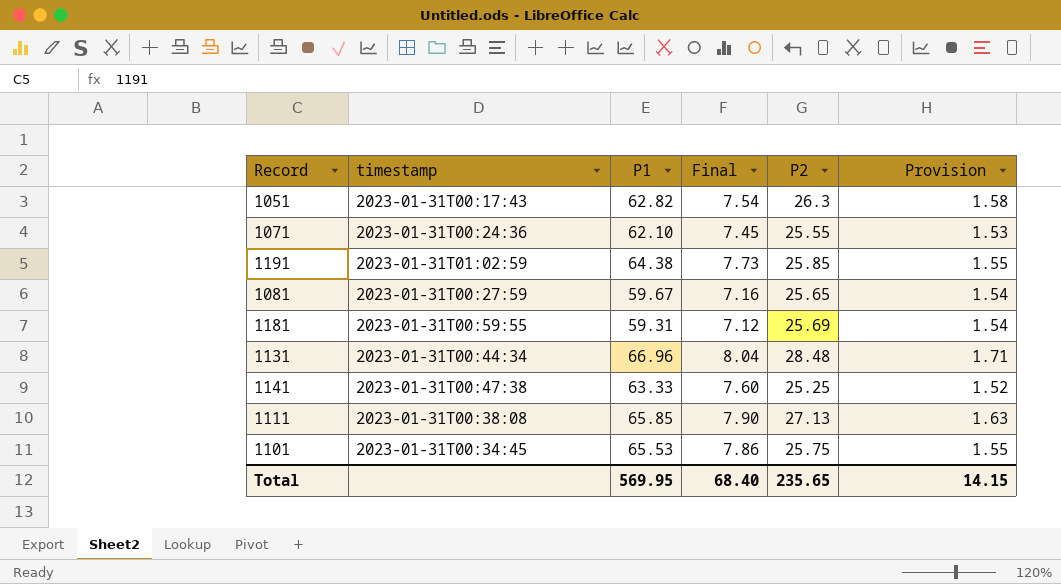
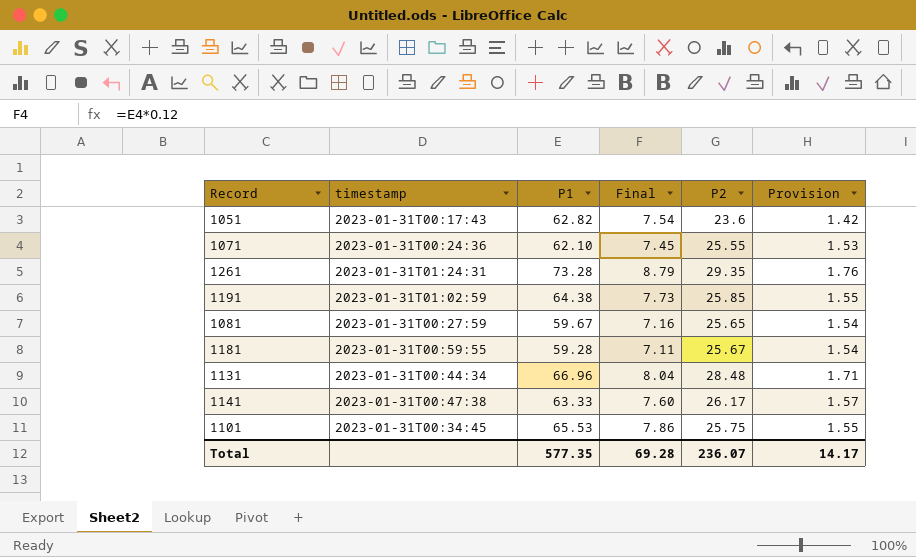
row 1111: 2023-01-31T00:38:08 | 65.85 | 7.90 | 27.13 | 1.63 -> none
1051 | P2: 26.3 -> 23.6
1051 | Provision: 1.58 -> 1.42
row 1261: none -> 2023-01-31T01:24:31 | 73.28 | 8.79 | 29.35 | 1.76
1181 | P1: 59.31 -> 59.28
1181 | Final: 7.12 -> 7.11
1181 | P2: 25.69 -> 25.67
1141 | P2: 25.25 -> 26.17
1141 | Provision: 1.52 -> 1.57
Total | P1: 569.95 -> 577.35
Total | Final: 68.40 -> 69.28
Total | P2: 235.65 -> 236.07
Total | Provision: 14.15 -> 14.17

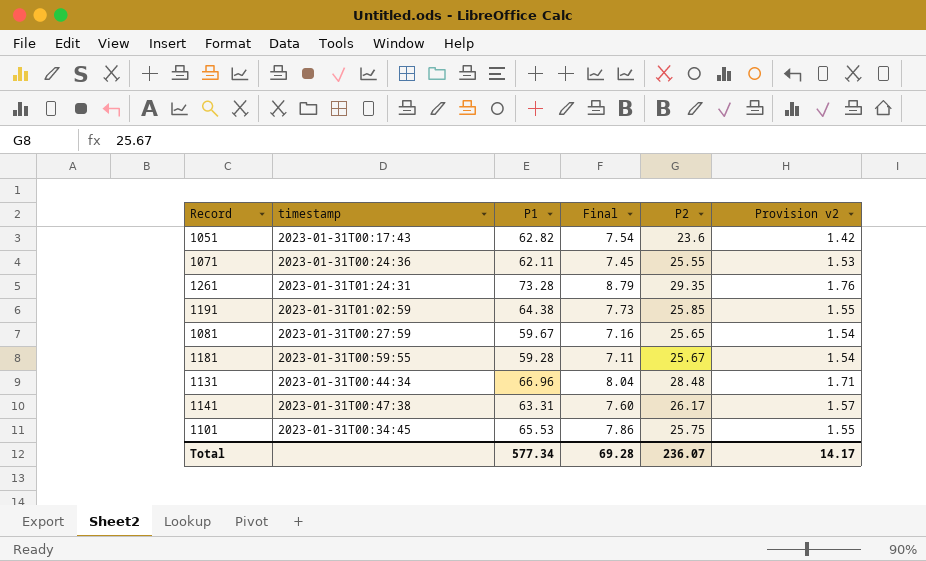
column name: Provision -> Provision v2
1071 | P1: 62.10 -> 62.11
1141 | P1: 63.33 -> 63.31
Total | P1: 577.35 -> 577.34

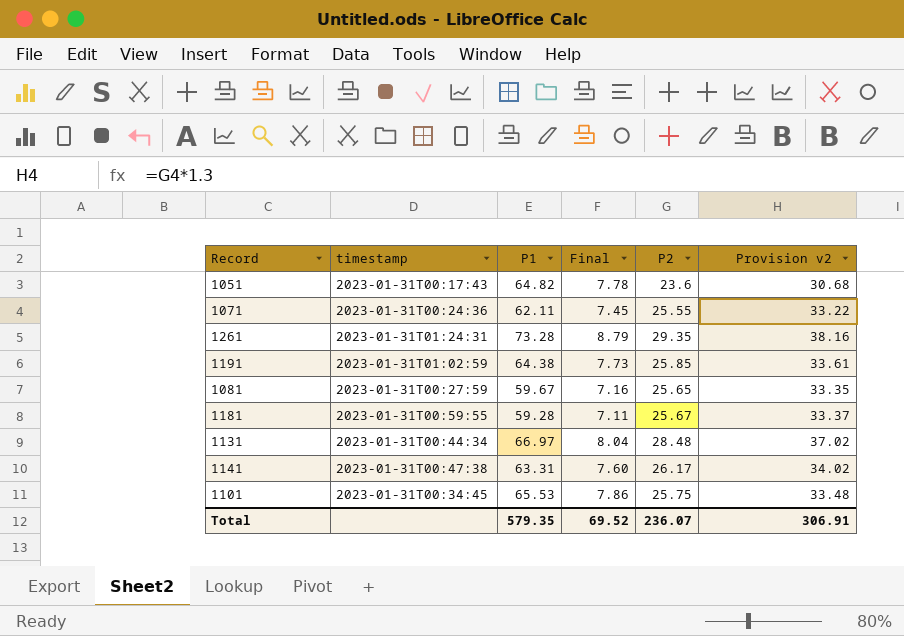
column Provision v2 | formula: [P2] * 0.06 -> [P2] * 1.3
1051 | P1: 62.82 -> 64.82
1051 | Final: 7.54 -> 7.78
1131 | P1: 66.96 -> 66.97
Total | P1: 577.34 -> 579.35
Total | Final: 69.28 -> 69.52
Total | Provision v2: 14.17 -> 306.91

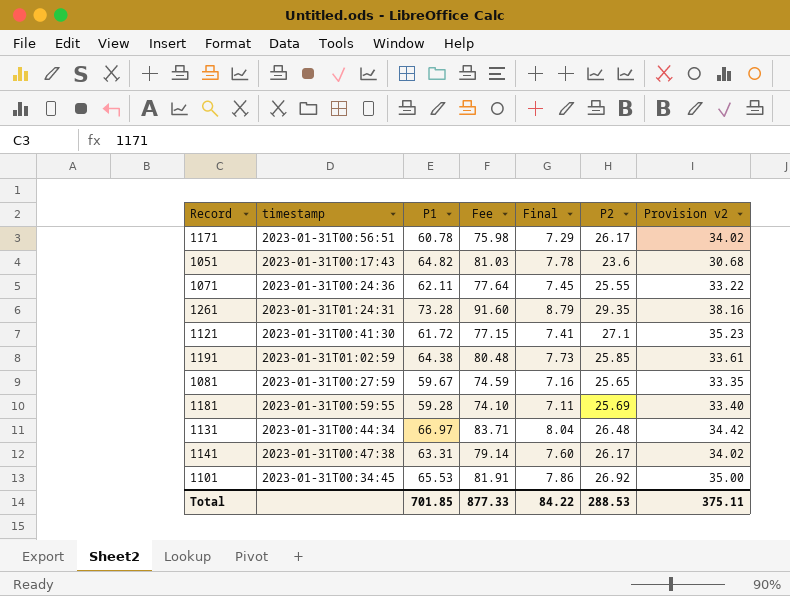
column Fee | formula: none -> [P1] * 1.25
row 1171: none -> 2023-01-31T00:56:51 | 60.78 | 75.98 | 7.29 | 26.17 | 34.02
row 1121: none -> 2023-01-31T00:41:30 | 61.72 | 77.15 | 7.41 | 27.1 | 35.23
1181 | P2: 25.67 -> 25.69
1181 | Provision v2: 33.37 -> 33.40
1131 | P2: 28.48 -> 26.48
1131 | Provision v2: 37.02 -> 34.42
1101 | P2: 25.75 -> 26.92
1101 | Provision v2: 33.48 -> 35.00
Total | P1: 579.35 -> 701.85
Total | Final: 69.52 -> 84.22
Total | P2: 236.07 -> 288.53
Total | Provision v2: 306.91 -> 375.11

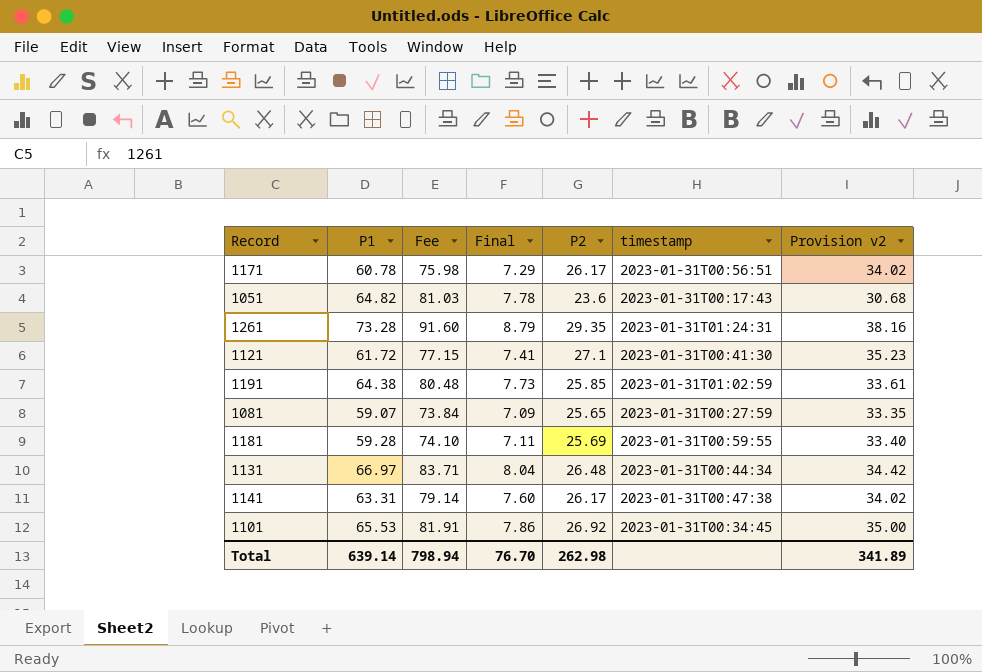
column timestamp | position: 2 -> 6
row 1071: 2023-01-31T00:24:36 | 62.11 | 77.64 | 7.45 | 25.55 | 33.22 -> none
1081 | P1: 59.67 -> 59.07
1081 | Fee: 74.59 -> 73.84
1081 | Final: 7.16 -> 7.09
Total | P1: 701.85 -> 639.14
Total | Fee: 877.33 -> 798.94
Total | Final: 84.22 -> 76.70
Total | P2: 288.53 -> 262.98
Total | Provision v2: 375.11 -> 341.89

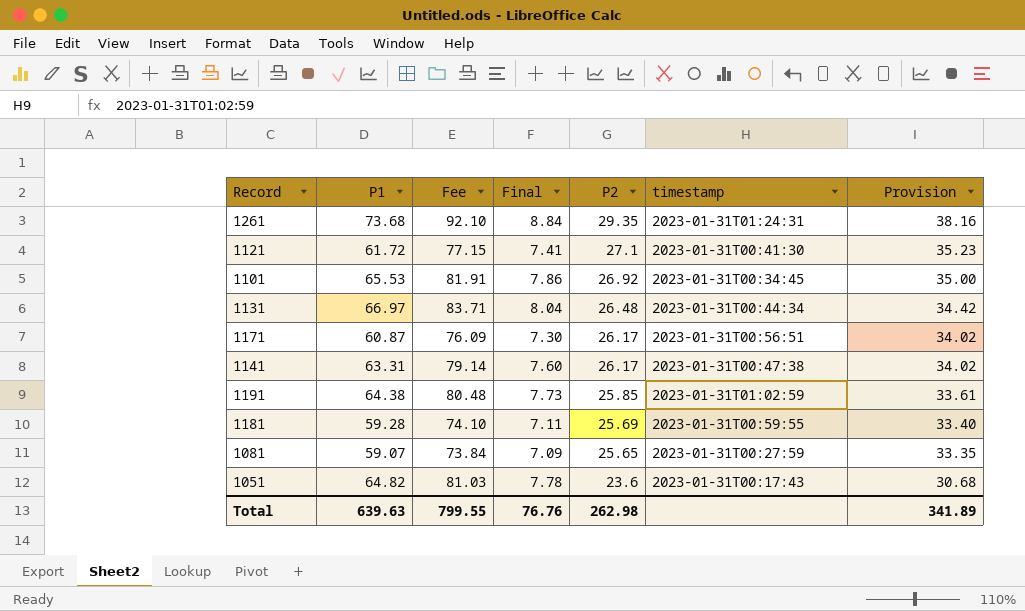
row order: none -> P2 descending
column name: Provision v2 -> Provision
1261 | P1: 73.28 -> 73.68
1261 | Fee: 91.60 -> 92.10
1261 | Final: 8.79 -> 8.84
1171 | P1: 60.78 -> 60.87
1171 | Fee: 75.98 -> 76.09
1171 | Final: 7.29 -> 7.30
Total | P1: 639.14 -> 639.63
Total | Fee: 798.94 -> 799.55
Total | Final: 76.70 -> 76.76

